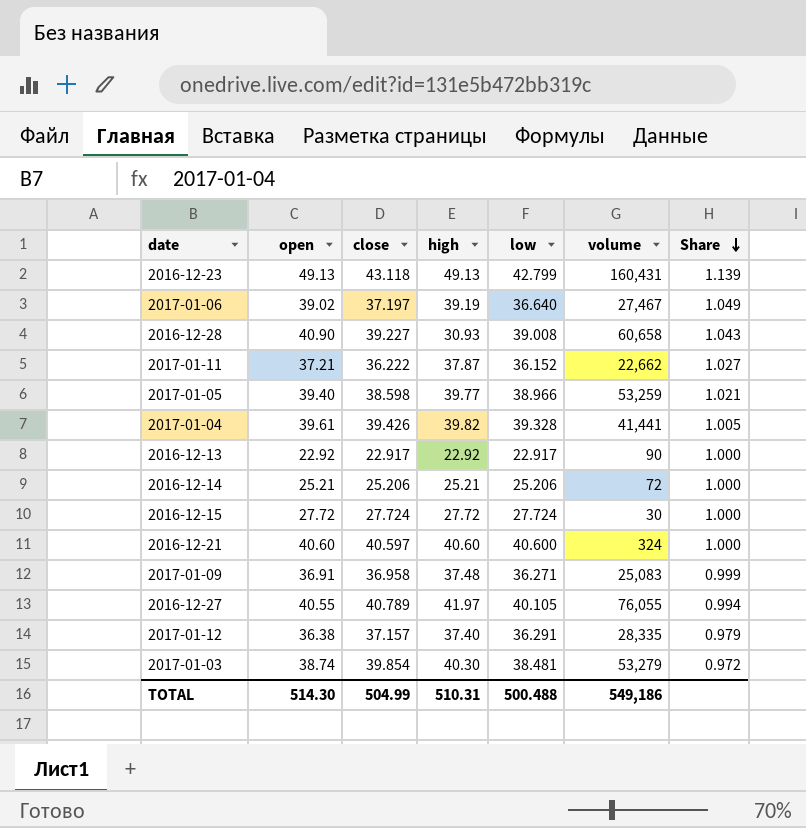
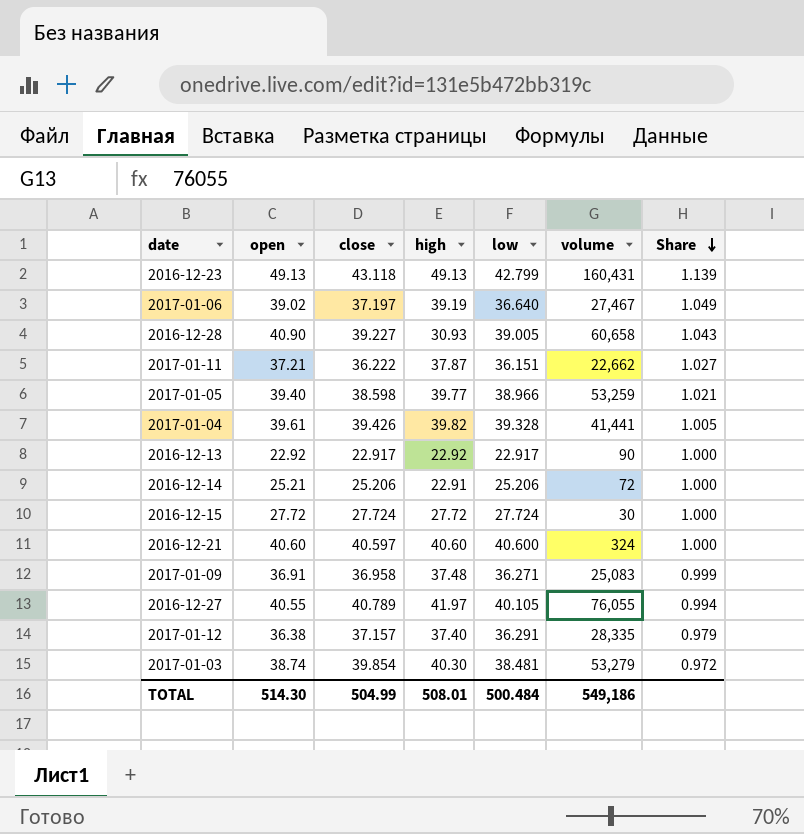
2016-12-28 | low: 39.008 -> 39.005
2017-01-11 | low: 36.152 -> 36.151
2016-12-14 | high: 25.21 -> 22.91
TOTAL | high: 510.31 -> 508.01
TOTAL | low: 500.488 -> 500.484

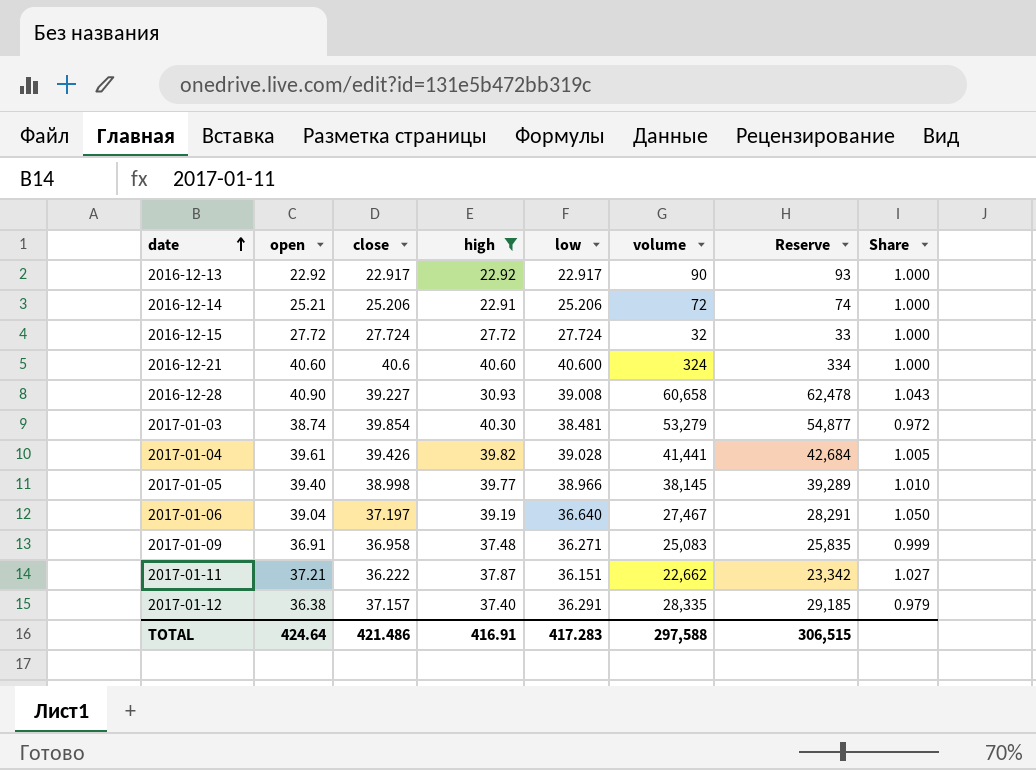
filter: none -> high <= 40.60
row order: Share descending -> date ascending
column Reserve | formula: none -> [volume] * 1.03
2016-12-15 | volume: 30 -> 32
2016-12-21 | close: 40.597 -> 40.6
2016-12-28 | low: 39.005 -> 39.008
2017-01-04 | low: 39.328 -> 39.028
2017-01-05 | close: 38.598 -> 38.998
2017-01-05 | volume: 53,259 -> 38,145
2017-01-05 | Share: 1.021 -> 1.010
2017-01-06 | open: 39.02 -> 39.04
2017-01-06 | Share: 1.049 -> 1.050
TOTAL | open: 514.30 -> 424.64
TOTAL | close: 504.99 -> 421.486
TOTAL | high: 508.01 -> 416.91
TOTAL | low: 500.484 -> 417.283
TOTAL | volume: 549,186 -> 297,588

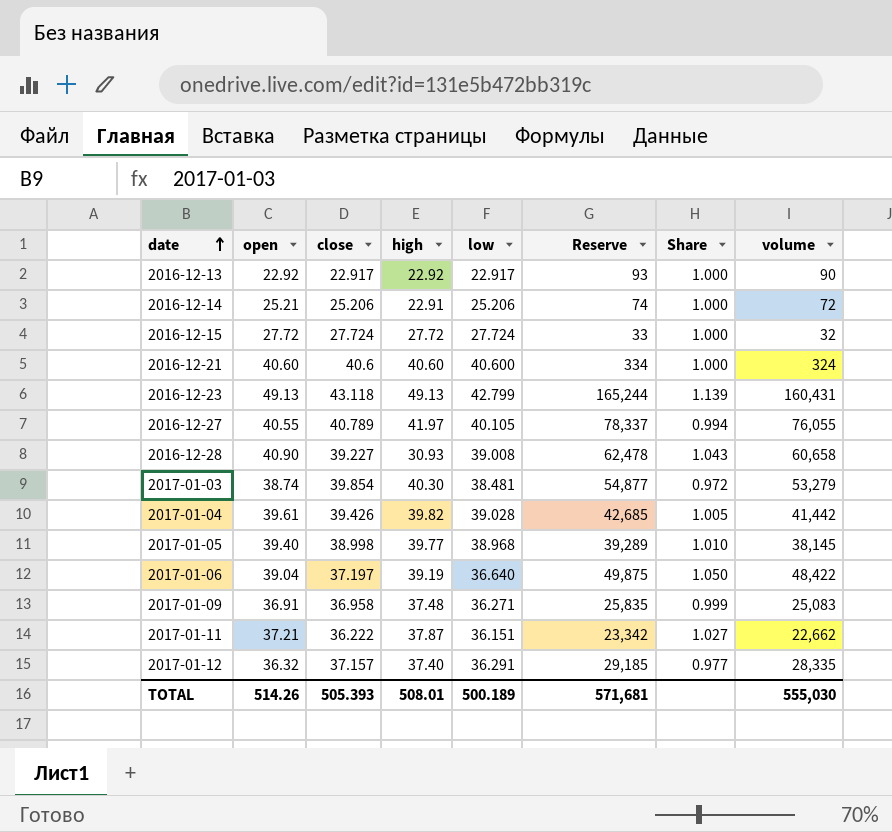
filter: high <= 40.60 -> none
column volume | position: 6 -> 8
2017-01-04 | Reserve: 42,684 -> 42,685
2017-01-04 | volume: 41,441 -> 41,442
2017-01-05 | low: 38.966 -> 38.968
2017-01-06 | Reserve: 28,291 -> 49,875
2017-01-06 | volume: 27,467 -> 48,422
2017-01-12 | open: 36.38 -> 36.32
2017-01-12 | Share: 0.979 -> 0.977
TOTAL | open: 424.64 -> 514.26
TOTAL | close: 421.486 -> 505.393
TOTAL | high: 416.91 -> 508.01
TOTAL | low: 417.283 -> 500.189
TOTAL | Reserve: 306,515 -> 571,681
TOTAL | volume: 297,588 -> 555,030

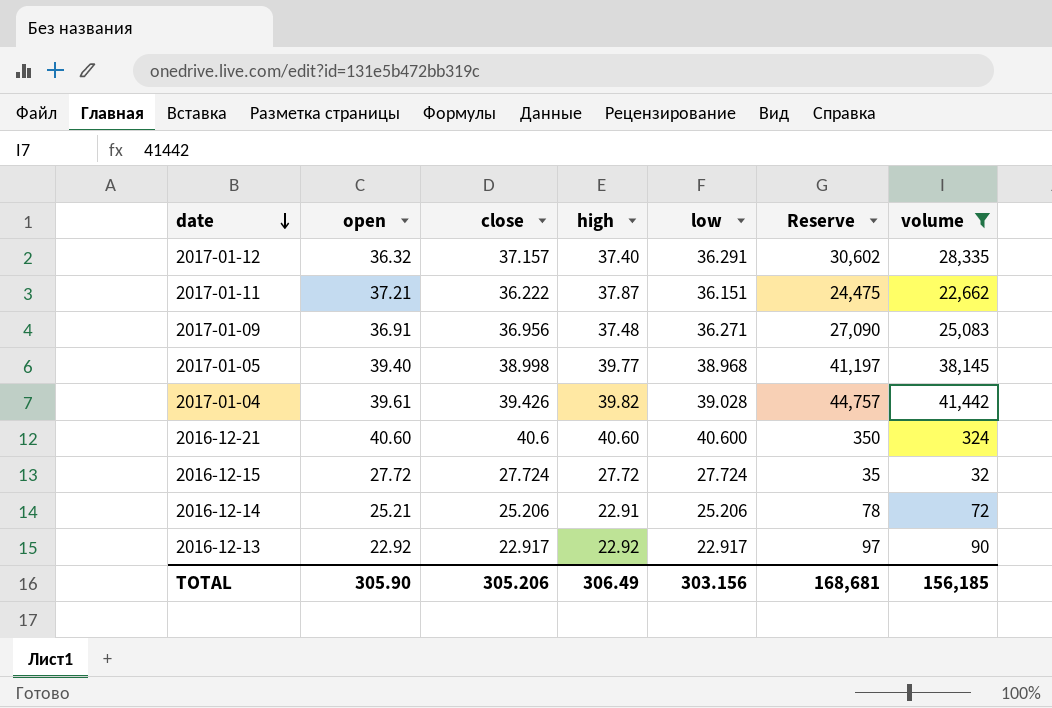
filter: none -> volume <= 41,442
row order: date ascending -> date descending
column Share | formula: [open] / [close] -> none
column Reserve | formula: [volume] * 1.03 -> [volume] * 1.08
2017-01-09 | close: 36.958 -> 36.956
TOTAL | open: 514.26 -> 305.90
TOTAL | close: 505.393 -> 305.206
TOTAL | high: 508.01 -> 306.49
TOTAL | low: 500.189 -> 303.156
TOTAL | Reserve: 571,681 -> 168,681
TOTAL | volume: 555,030 -> 156,185

